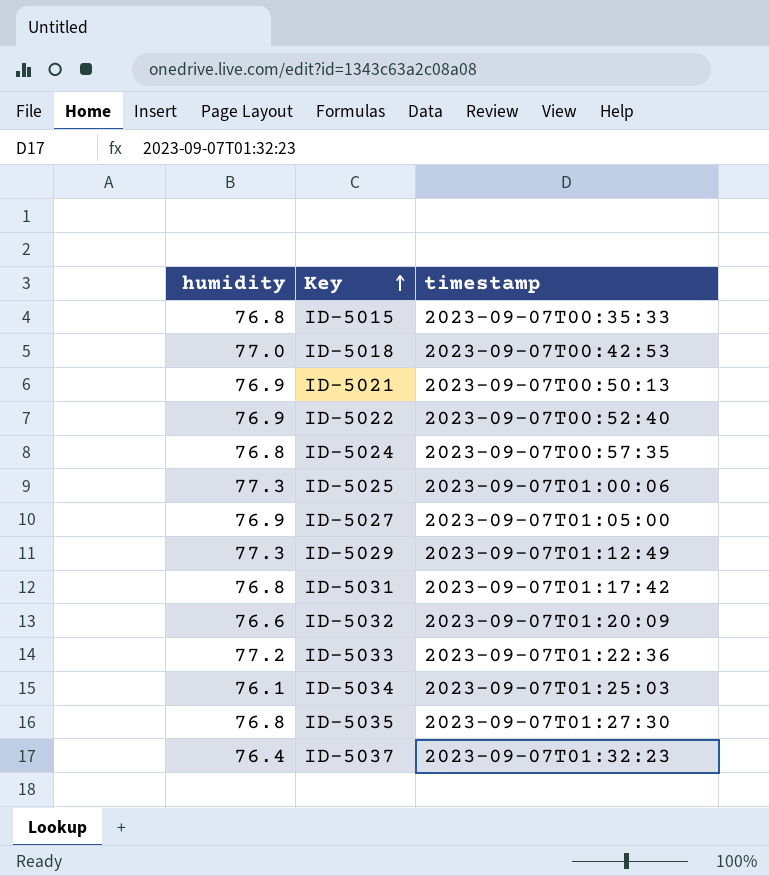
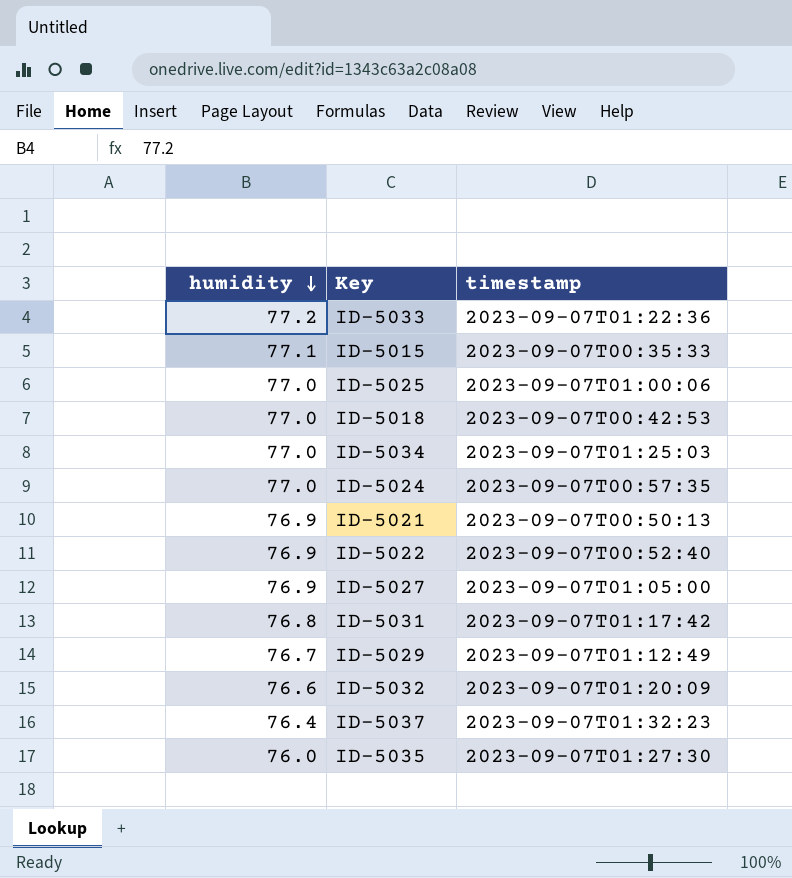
row order: Key ascending -> humidity descending
ID-5015 | humidity: 76.8 -> 77.1
ID-5025 | humidity: 77.3 -> 77.0
ID-5034 | humidity: 76.1 -> 77.0
ID-5024 | humidity: 76.8 -> 77.0
ID-5029 | humidity: 77.3 -> 76.7
ID-5035 | humidity: 76.8 -> 76.0

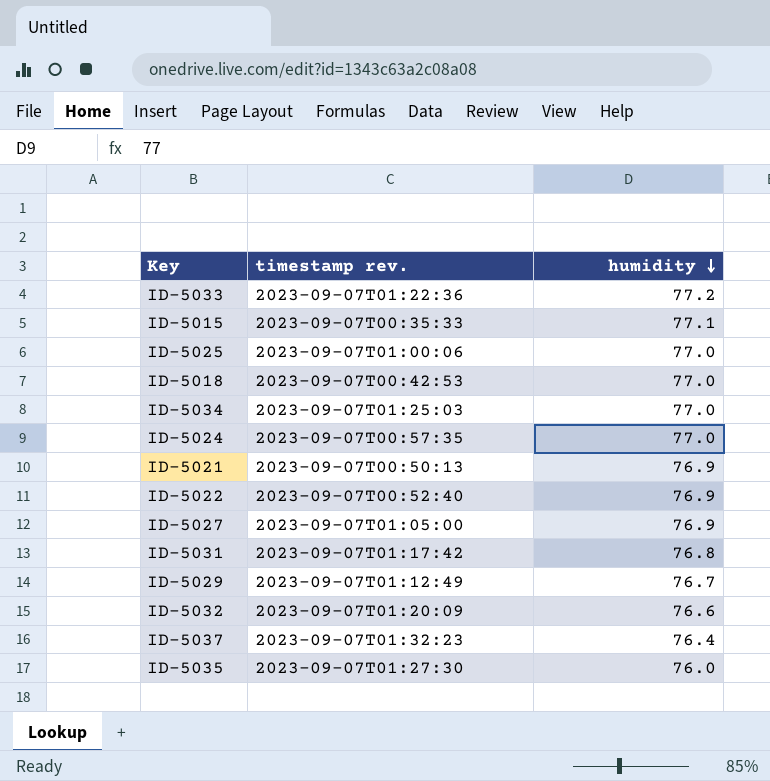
column name: timestamp -> timestamp rev.
column humidity | position: 1 -> 3

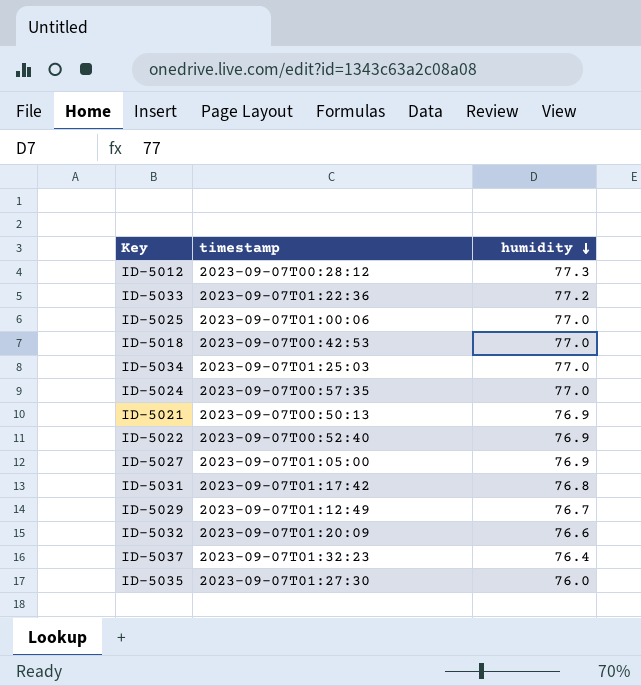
column name: timestamp rev. -> timestamp
row ID-5015: 2023-09-07T00:35:33 | 77.1 -> none
row ID-5012: none -> 2023-09-07T00:28:12 | 77.3

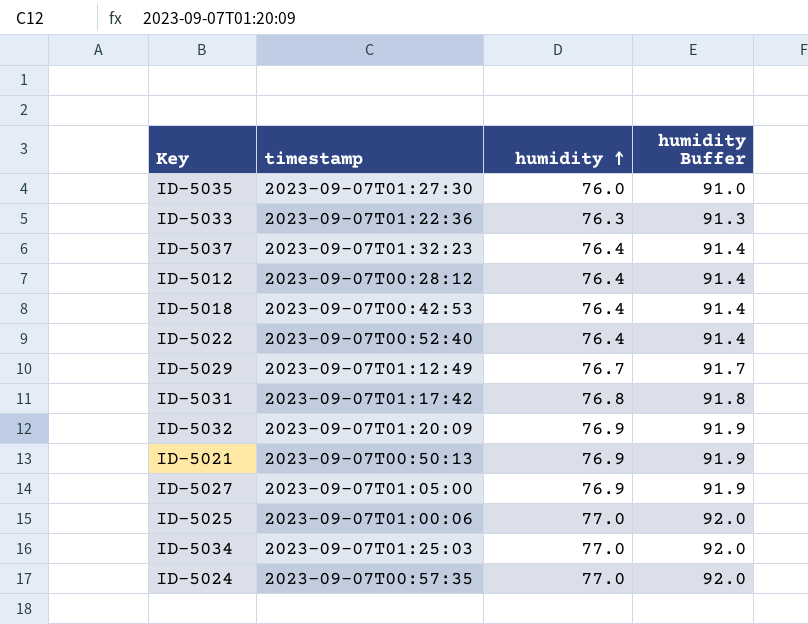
row order: humidity descending -> humidity ascending
column humidity Buffer | formula: none -> [humidity] + 15
ID-5033 | humidity: 77.2 -> 76.3
ID-5012 | humidity: 77.3 -> 76.4
ID-5018 | humidity: 77.0 -> 76.4
ID-5022 | humidity: 76.9 -> 76.4
ID-5032 | humidity: 76.6 -> 76.9

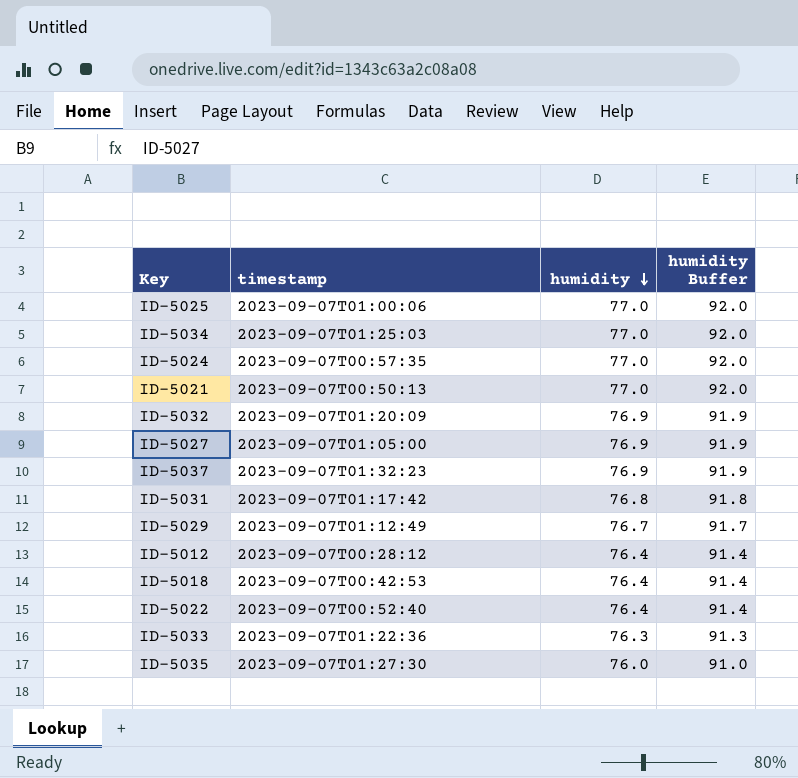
row order: humidity ascending -> humidity descending
ID-5021 | humidity: 76.9 -> 77.0
ID-5021 | humidity Buffer: 91.9 -> 92.0
ID-5037 | humidity: 76.4 -> 76.9
ID-5037 | humidity Buffer: 91.4 -> 91.9

